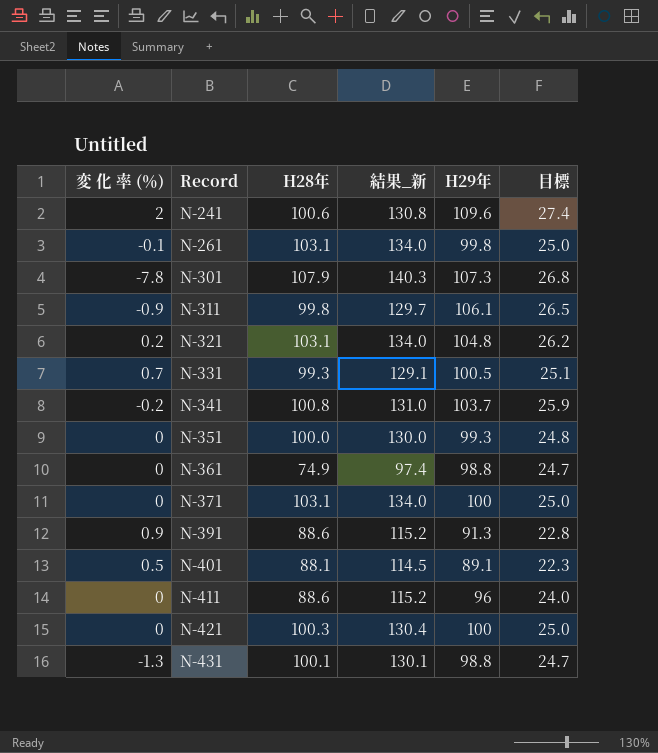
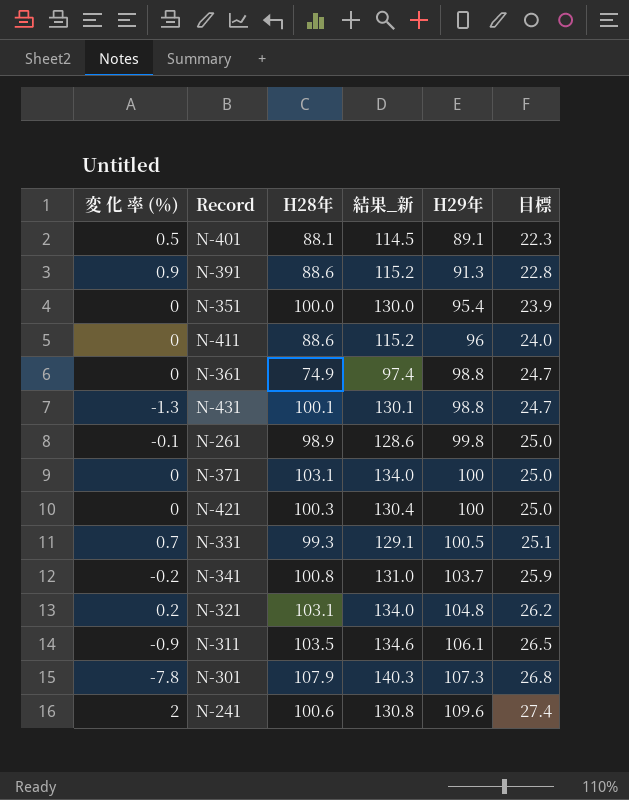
row order: Record ascending -> H29年 ascending
N-351 | H29年: 99.3 -> 95.4
N-351 | 目標: 24.8 -> 23.9
N-261 | H28年: 103.1 -> 98.9
N-261 | 結果_新: 134.0 -> 128.6
N-311 | H28年: 99.8 -> 103.5
N-311 | 結果_新: 129.7 -> 134.6

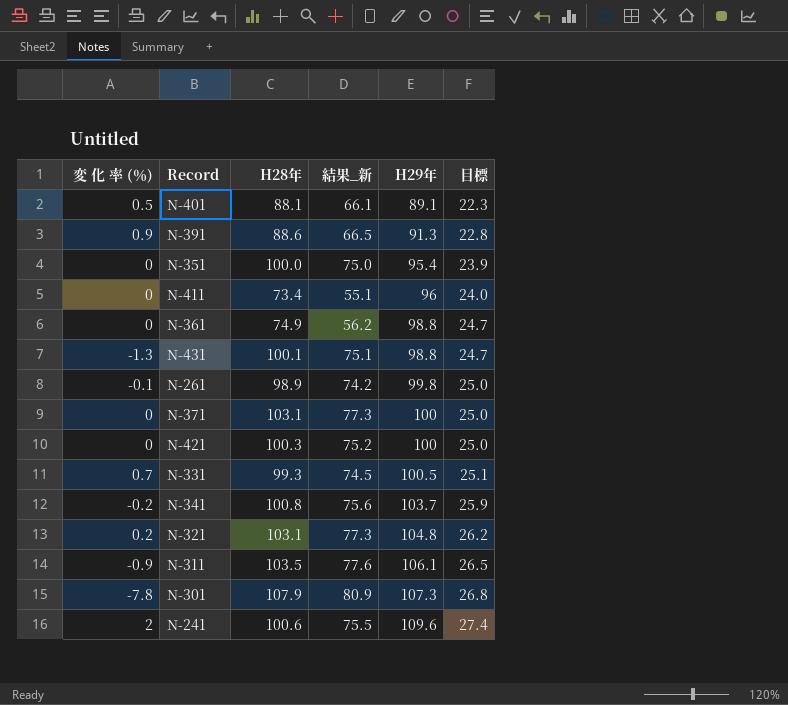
column 結果_新 | formula: [H28年] * 1.3 -> [H28年] * 0.75
N-411 | H28年: 88.6 -> 73.4

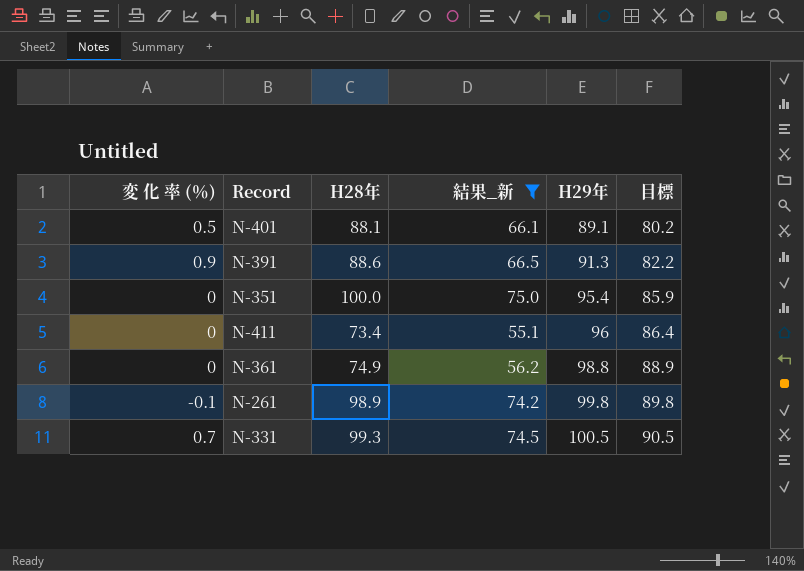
filter: none -> 結果_新 <= 75.0
column 目標 | formula: [H29年] * 0.25 -> [H29年] * 0.9

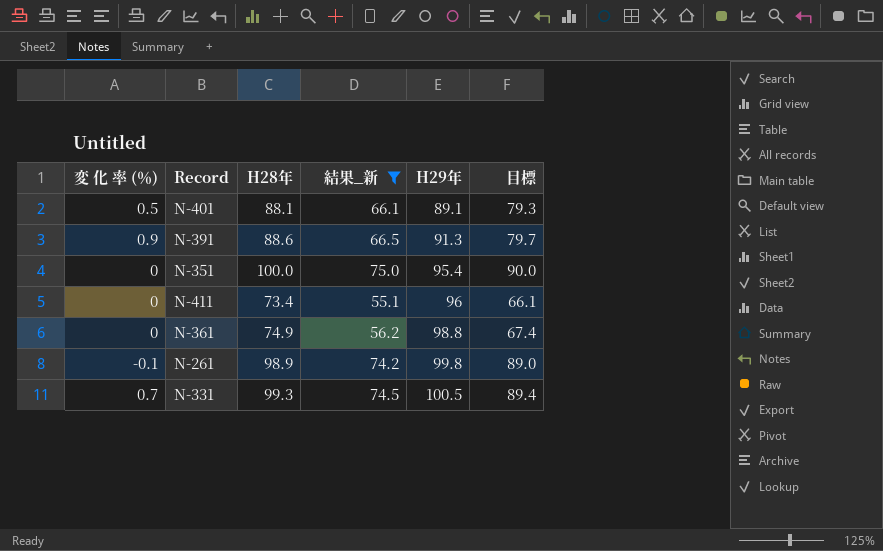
column 目標 | formula: [H29年] * 0.9 -> [H28年] * 0.9

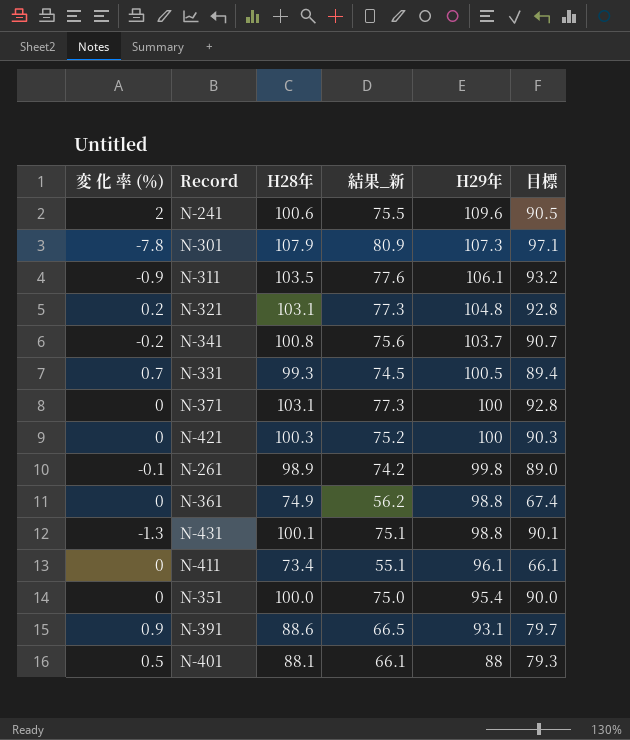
filter: 結果_新 <= 75.0 -> none
row order: H29年 ascending -> H29年 descending
N-411 | H29年: 96 -> 96.1
N-391 | H29年: 91.3 -> 93.1
N-401 | H29年: 89.1 -> 88

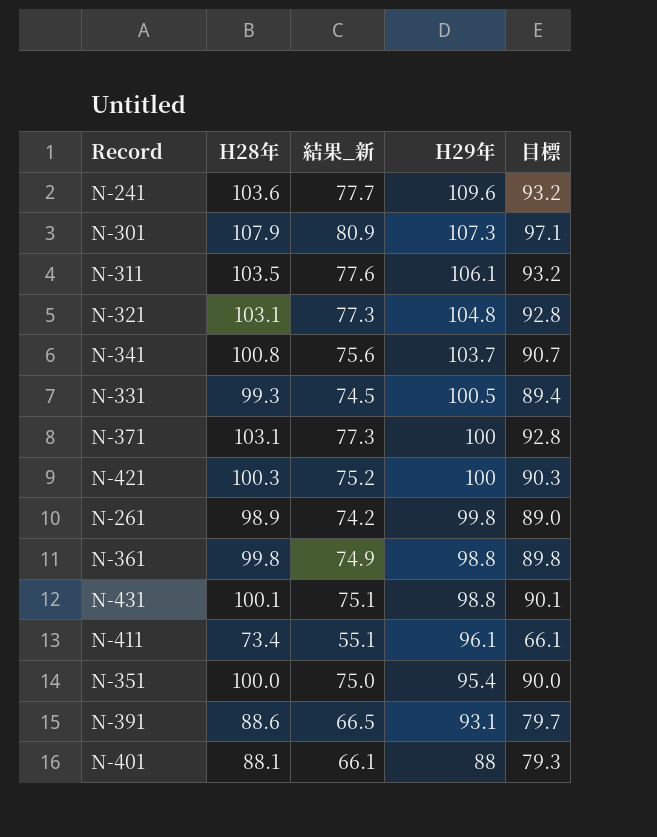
column 変 化 率 (％) | position: 1 -> none
N-241 | H28年: 100.6 -> 103.6
N-241 | 結果_新: 75.5 -> 77.7
N-241 | 目標: 90.5 -> 93.2
N-361 | H28年: 74.9 -> 99.8
N-361 | 結果_新: 56.2 -> 74.9
N-361 | 目標: 67.4 -> 89.8

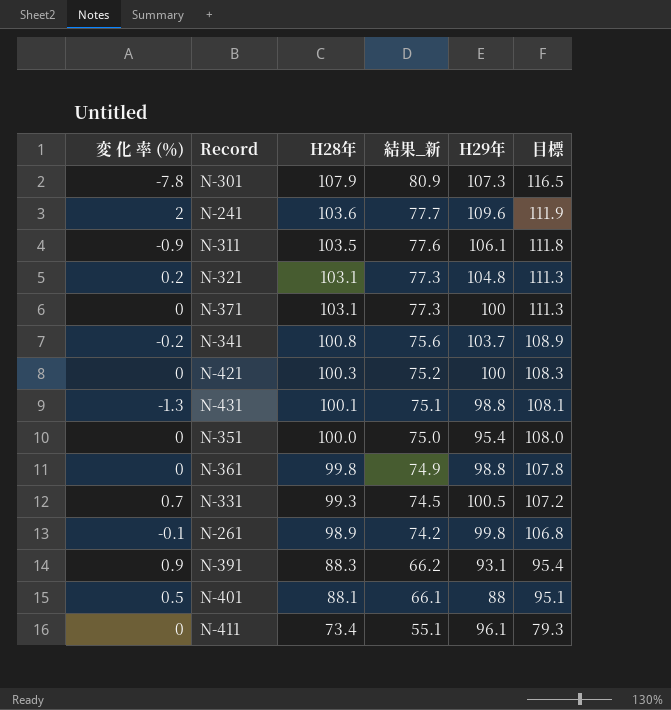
row order: H29年 descending -> H28年 descending
column 変 化 率 (％) | position: none -> 1
column 目標 | formula: [H28年] * 0.9 -> [H28年] * 1.08
N-391 | H28年: 88.6 -> 88.3
N-391 | 結果_新: 66.5 -> 66.2

